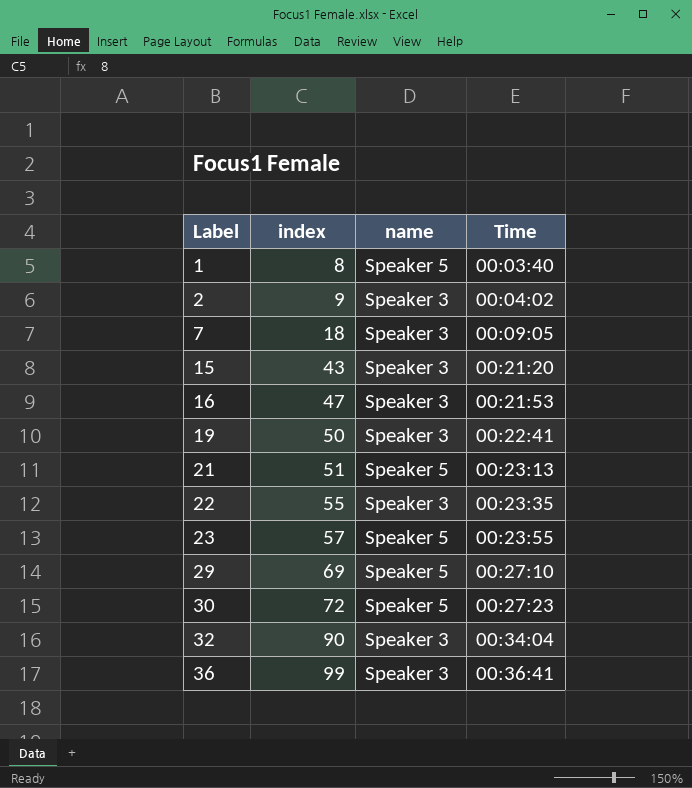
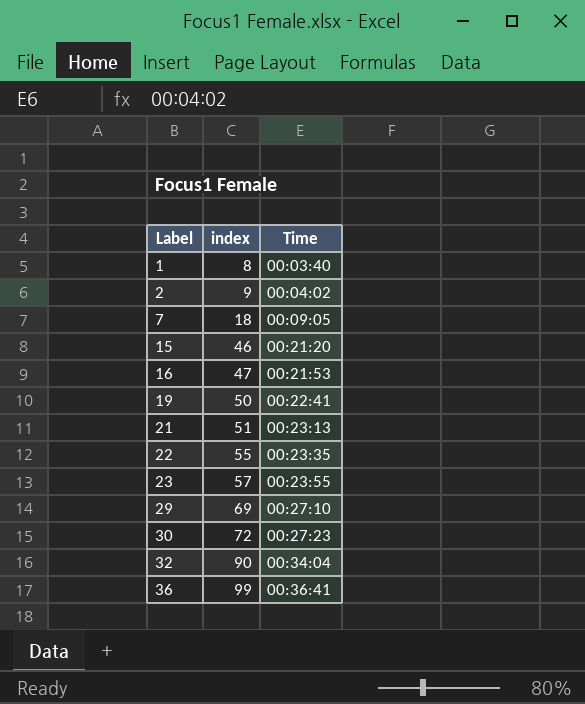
column name | position: 3 -> none
15 | index: 43 -> 46

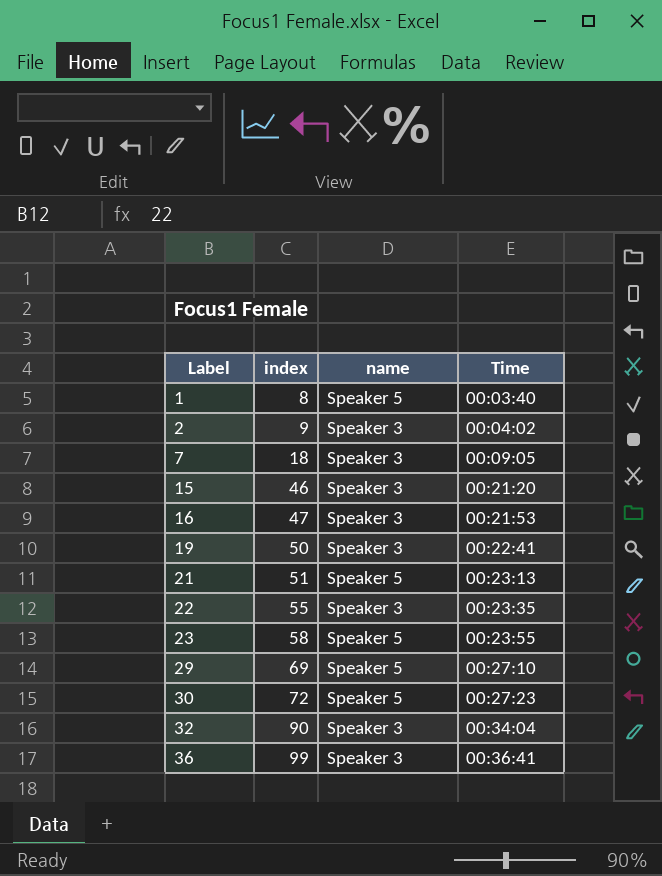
column name | position: none -> 3
23 | index: 57 -> 58

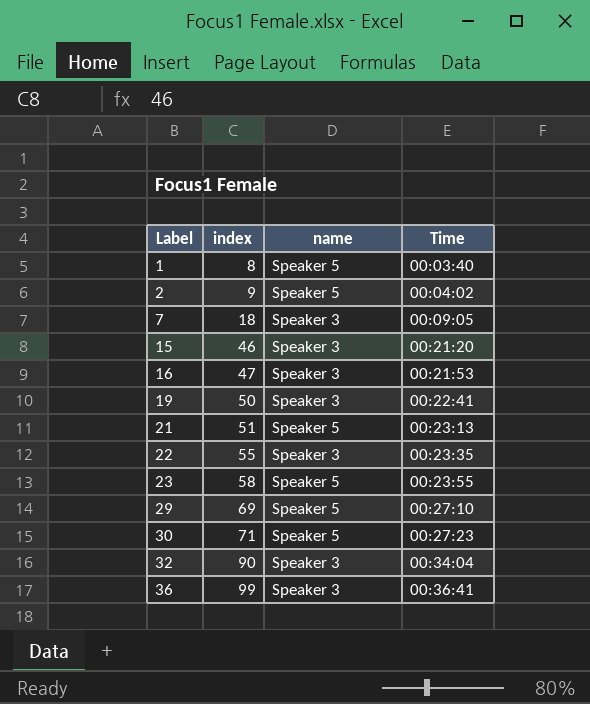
2 | name: Speaker 3 -> Speaker 5
30 | index: 72 -> 71

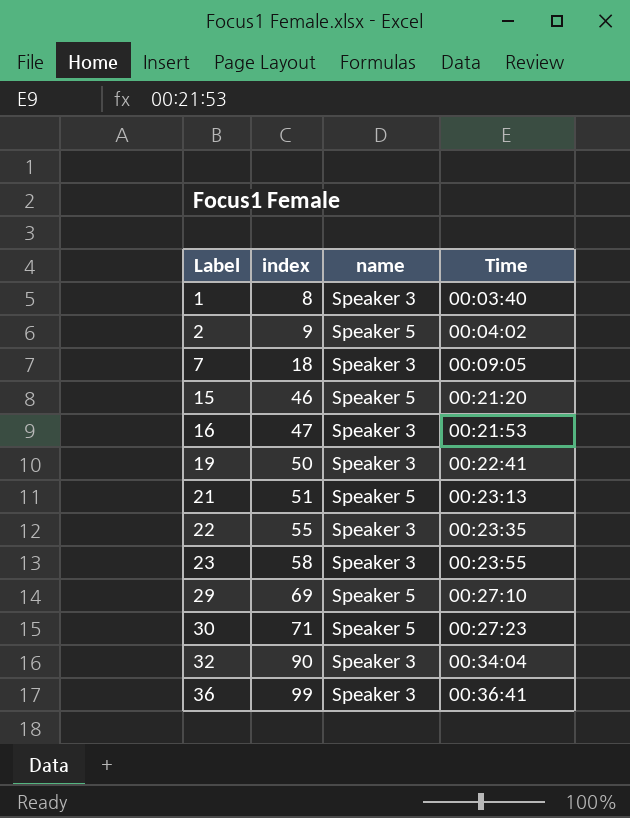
1 | name: Speaker 5 -> Speaker 3
15 | name: Speaker 3 -> Speaker 5
23 | name: Speaker 5 -> Speaker 3

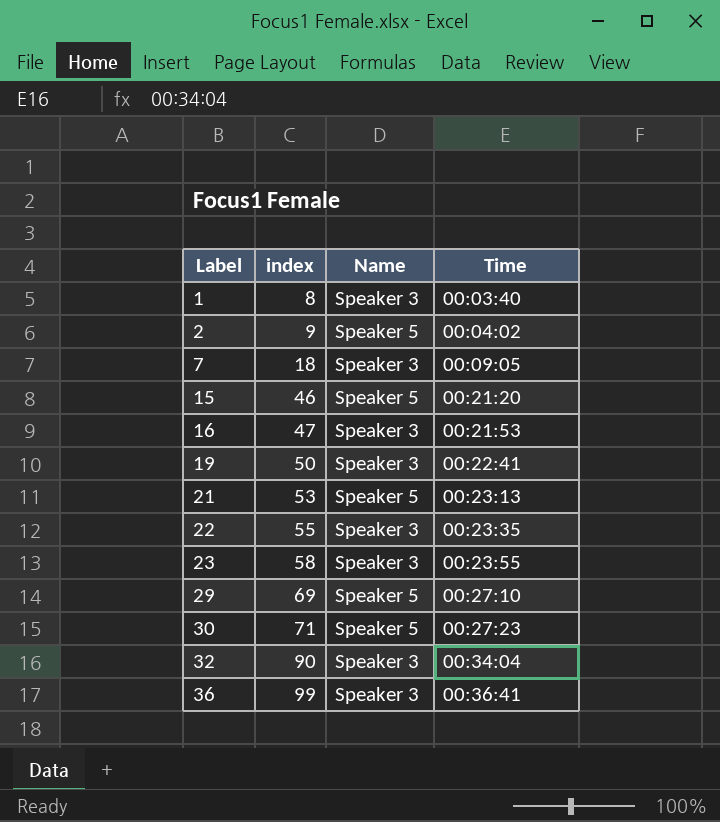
column name: name -> Name
21 | index: 51 -> 53

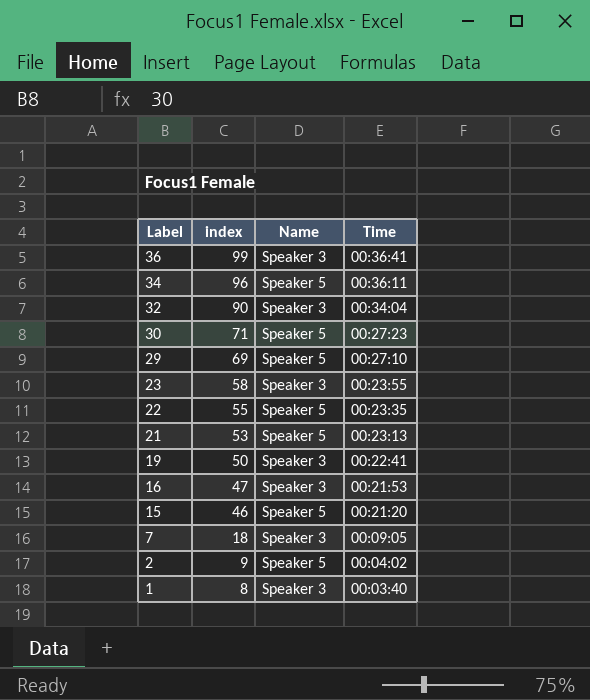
row order: Label ascending -> Label descending
row 34: none -> 96 | Speaker 5 | 00:36:11
22 | Name: Speaker 3 -> Speaker 5

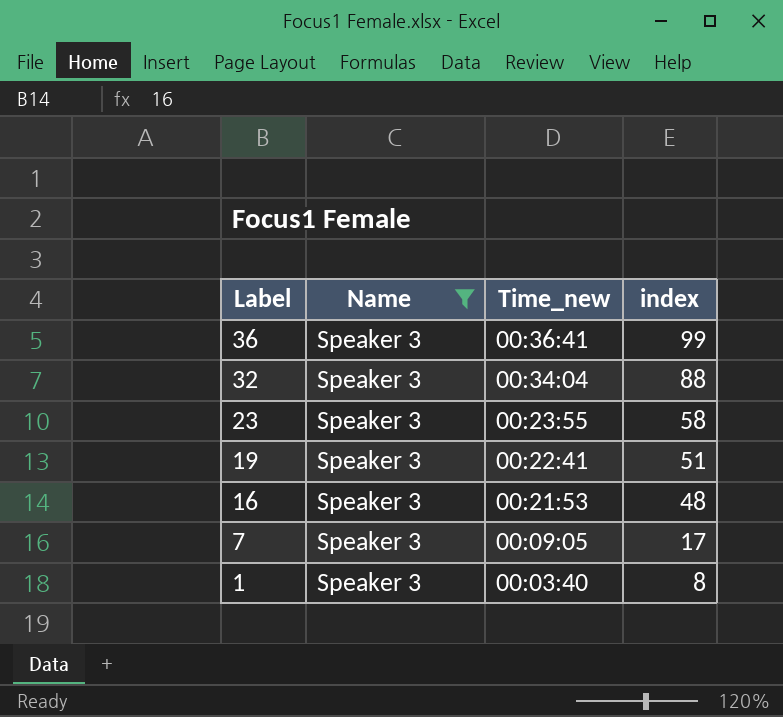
filter: none -> Name = Speaker 3
column name: Time -> Time_new
column index | position: 2 -> 4
32 | index: 90 -> 88
19 | index: 50 -> 51
16 | index: 47 -> 48
7 | index: 18 -> 17

